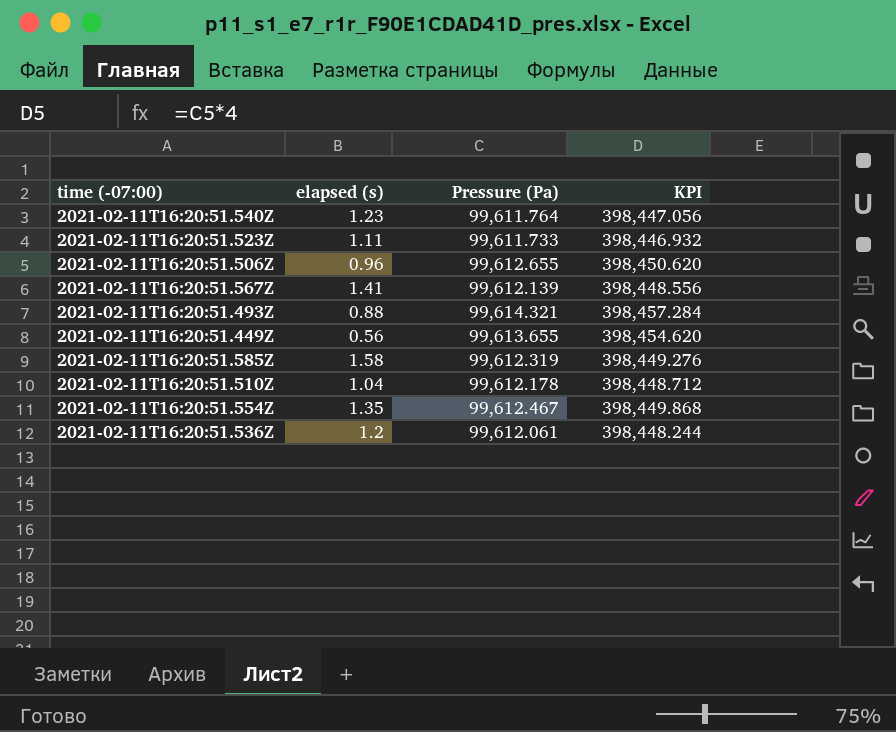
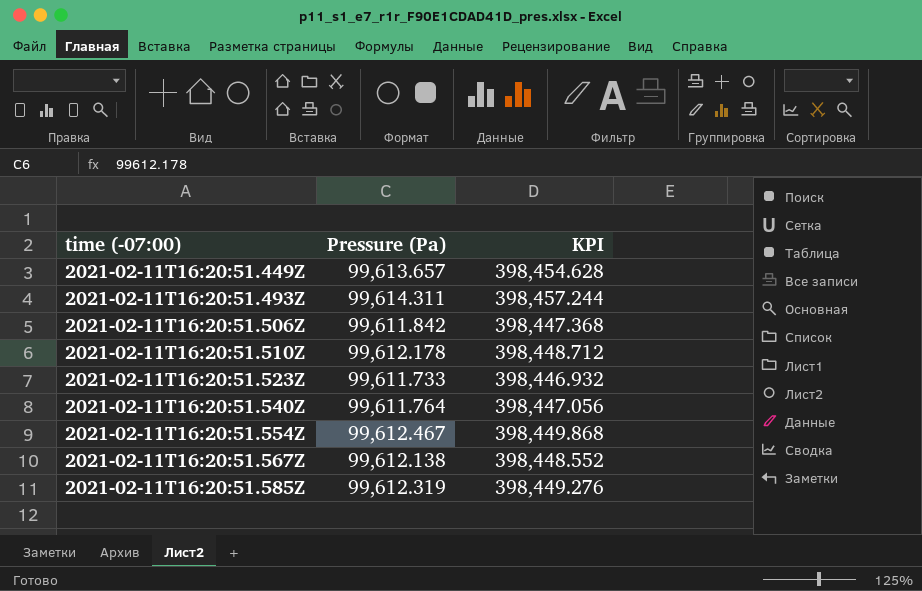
row order: none -> time (-07:00) ascending
column elapsed (s) | position: 2 -> none
row 2021-02-11T16:20:51.536Z: 1.2 | 99,612.061 | 398,448.244 -> none
2021-02-11T16:20:51.449Z | Pressure (Pa): 99,613.655 -> 99,613.657
2021-02-11T16:20:51.449Z | KPI: 398,454.620 -> 398,454.628
2021-02-11T16:20:51.493Z | Pressure (Pa): 99,614.321 -> 99,614.311
2021-02-11T16:20:51.493Z | KPI: 398,457.284 -> 398,457.244
2021-02-11T16:20:51.506Z | Pressure (Pa): 99,612.655 -> 99,611.842
2021-02-11T16:20:51.506Z | KPI: 398,450.620 -> 398,447.368
2021-02-11T16:20:51.567Z | Pressure (Pa): 99,612.139 -> 99,612.138
2021-02-11T16:20:51.567Z | KPI: 398,448.556 -> 398,448.552

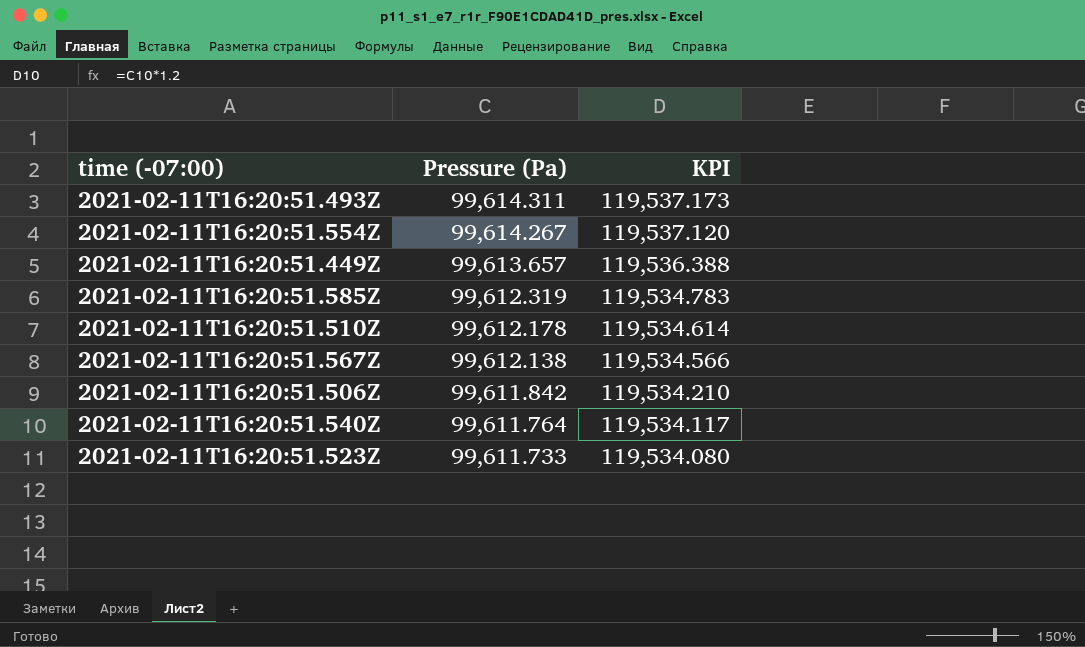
row order: time (-07:00) ascending -> Pressure (Pa) descending
column KPI | formula: [Pressure (Pa)] * 4 -> [Pressure (Pa)] * 1.2
2021-02-11T16:20:51.554Z | Pressure (Pa): 99,612.467 -> 99,614.267

